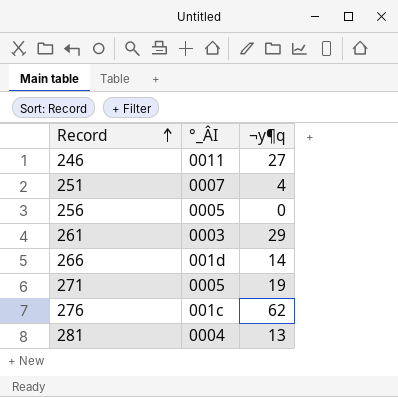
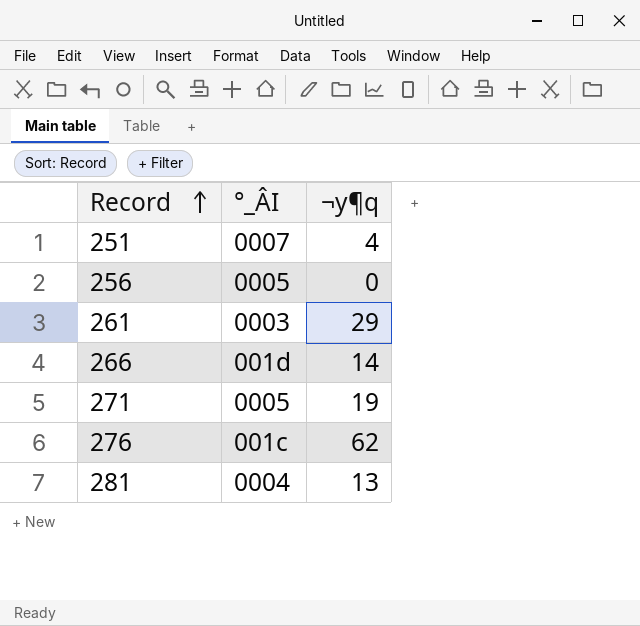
row 246: 0011 | 27 -> none

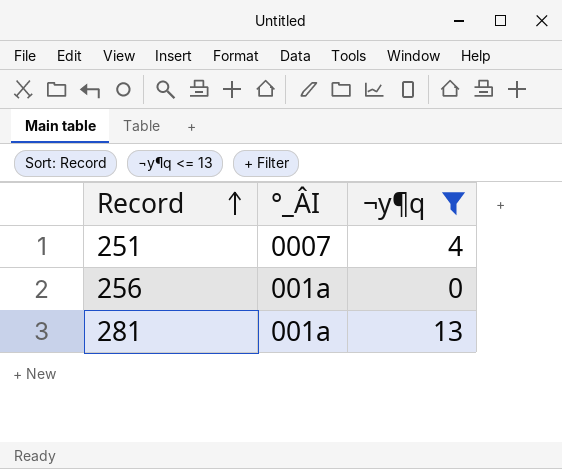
filter: none -> ¬y¶q <= 13
256 | °_ÂI: 0005 -> 001a
281 | °_ÂI: 0004 -> 001a

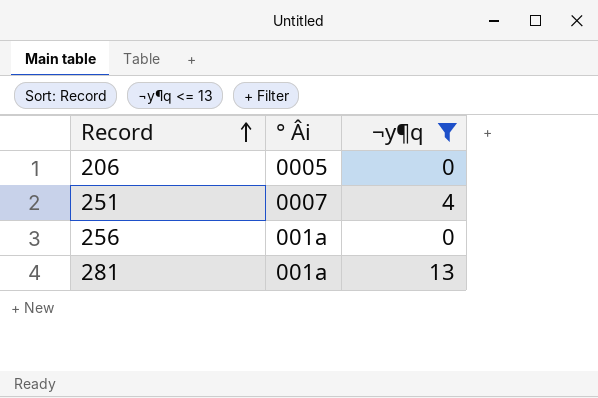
column name: °_ÂI -> ° Âi
row 206: none -> 0005 | 0

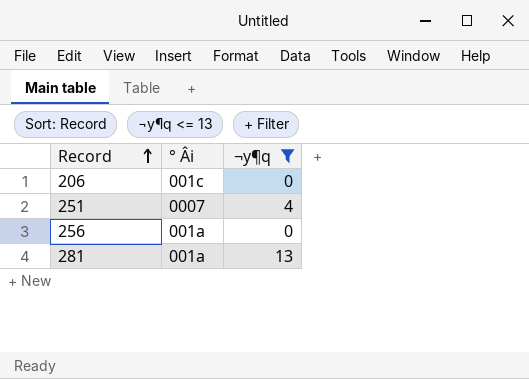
206 | ° Âi: 0005 -> 001c

